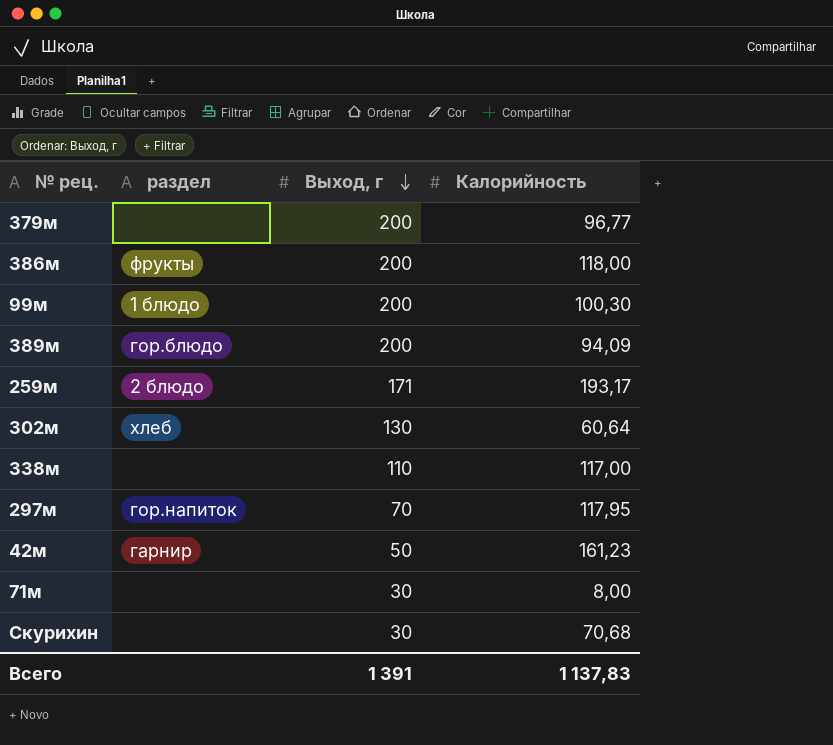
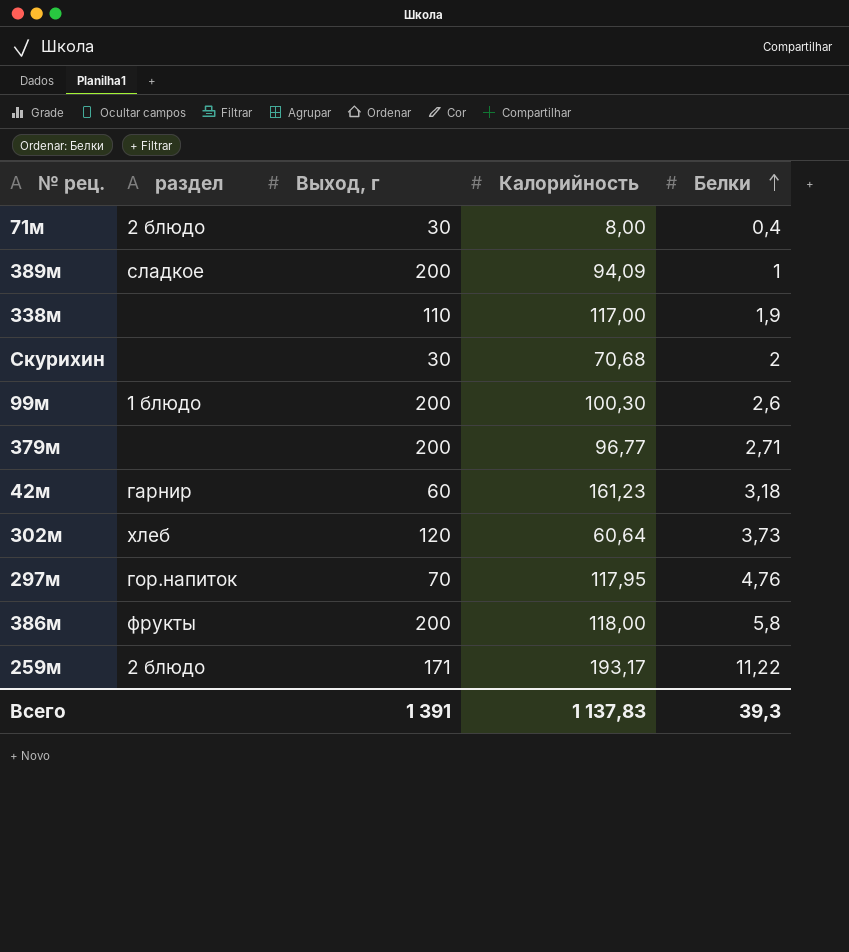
row order: Выход, г descending -> Белки ascending
column Белки | position: none -> 5
71м | раздел: none -> 2 блюдо
389м | раздел: гор.блюдо -> сладкое
42м | Выход, г: 50 -> 60
302м | Выход, г: 130 -> 120

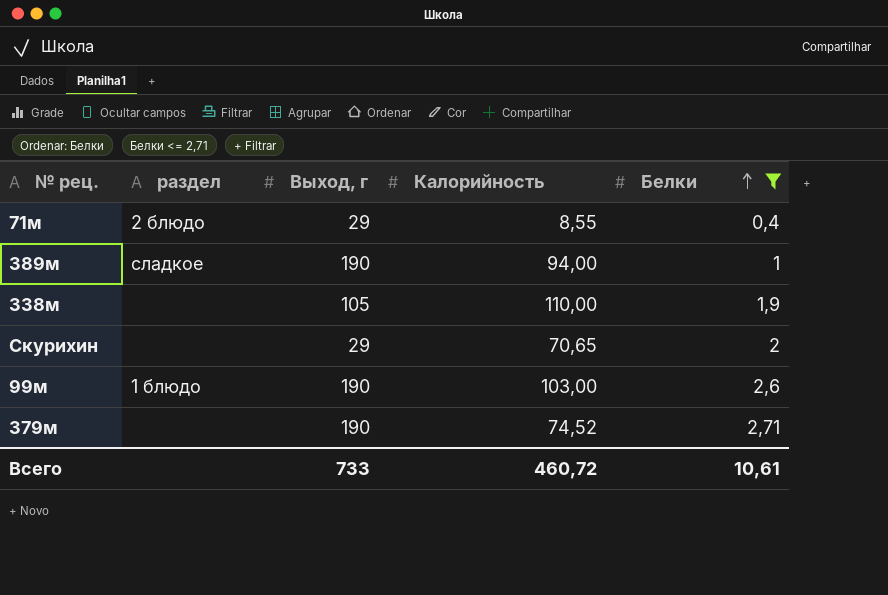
filter: none -> Белки <= 2,71
71м | Выход, г: 30 -> 29
71м | Калорийность: 8,00 -> 8,55
389м | Выход, г: 200 -> 190
389м | Калорийность: 94,09 -> 94,00
338м | Выход, г: 110 -> 105
338м | Калорийность: 117,00 -> 110,00
Скурихин | Выход, г: 30 -> 29
Скурихин | Калорийность: 70,68 -> 70,65
99м | Выход, г: 200 -> 190
99м | Калорийность: 100,30 -> 103,00
379м | Выход, г: 200 -> 190
379м | Калорийность: 96,77 -> 74,52
Всего | Выход, г: 1 391 -> 733
Всего | Калорийность: 1 137,83 -> 460,72
Всего | Белки: 39,3 -> 10,61

